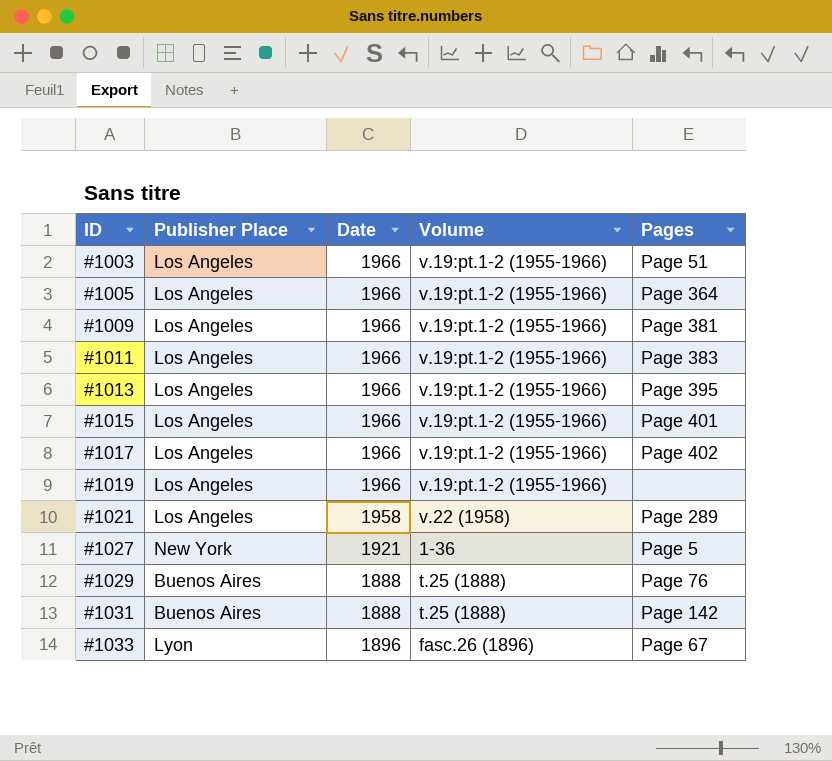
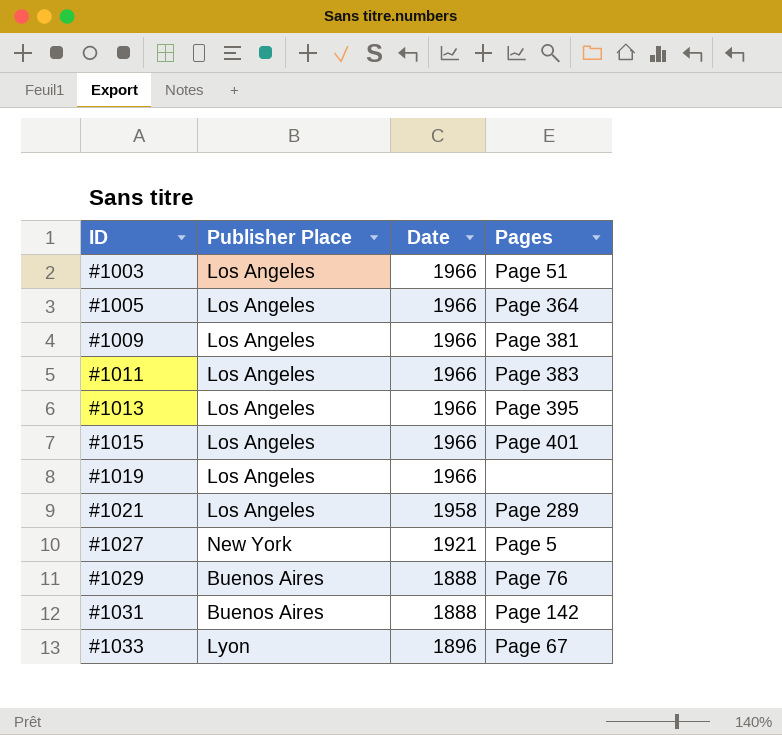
column Volume | position: 4 -> none
row #1017: Los Angeles | 1966 | v.19:pt.1-2 (1955-1966) | Page 402 -> none

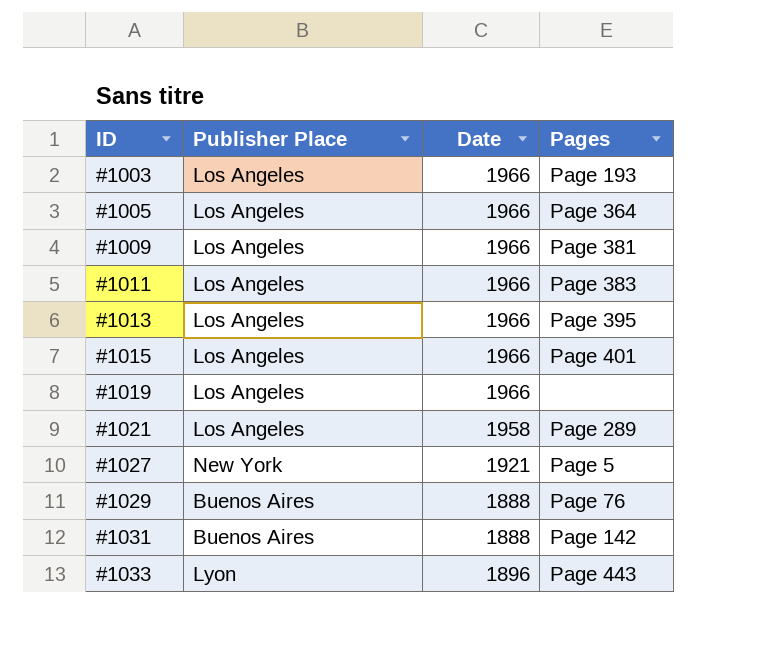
#1003 | Pages: Page 51 -> Page 193
#1033 | Pages: Page 67 -> Page 443

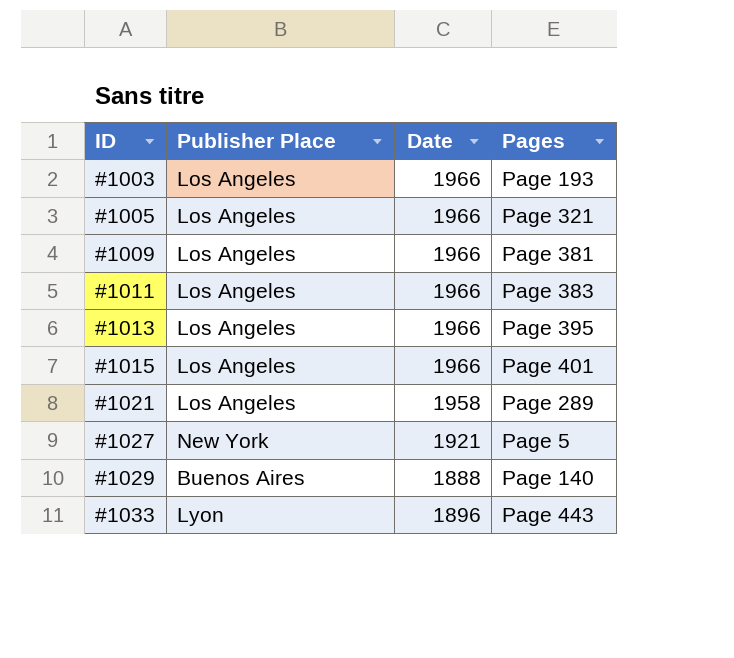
row #1019: Los Angeles | 1966 | none -> none
row #1031: Buenos Aires | 1888 | Page 142 -> none
#1005 | Pages: Page 364 -> Page 321
#1029 | Pages: Page 76 -> Page 140

